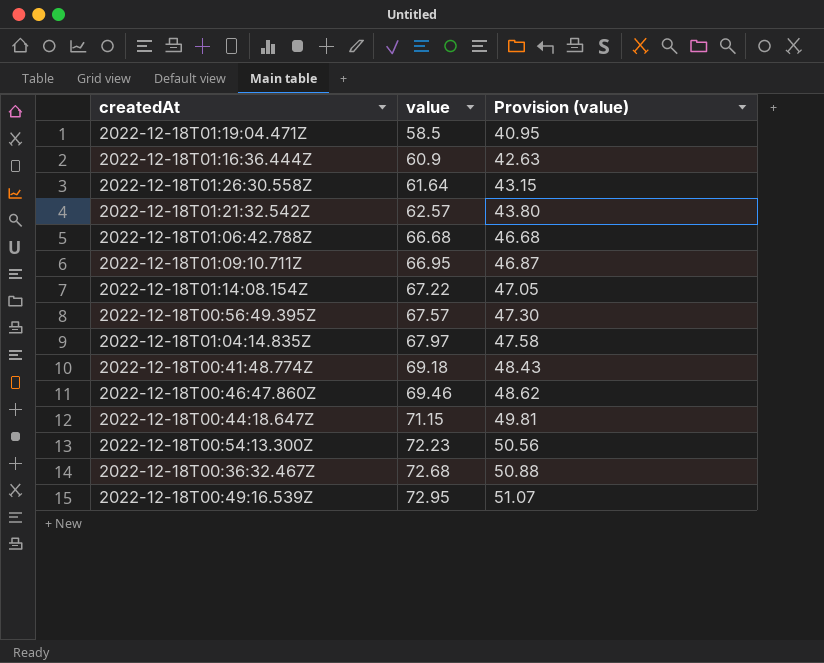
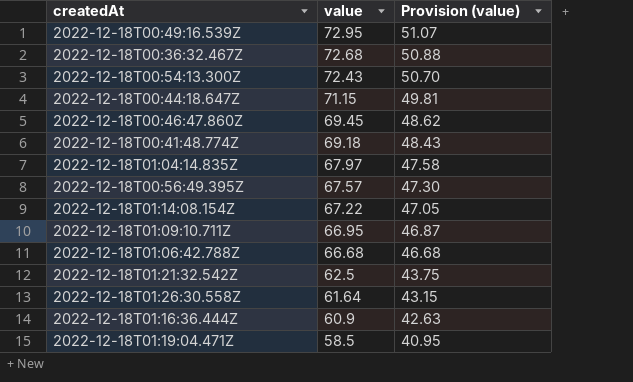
row order: value ascending -> value descending
2022-12-18T00:54:13.300Z | value: 72.23 -> 72.43
2022-12-18T00:54:13.300Z | Provision (value): 50.56 -> 50.70
2022-12-18T00:46:47.860Z | value: 69.46 -> 69.45
2022-12-18T01:21:32.542Z | value: 62.57 -> 62.5
2022-12-18T01:21:32.542Z | Provision (value): 43.80 -> 43.75

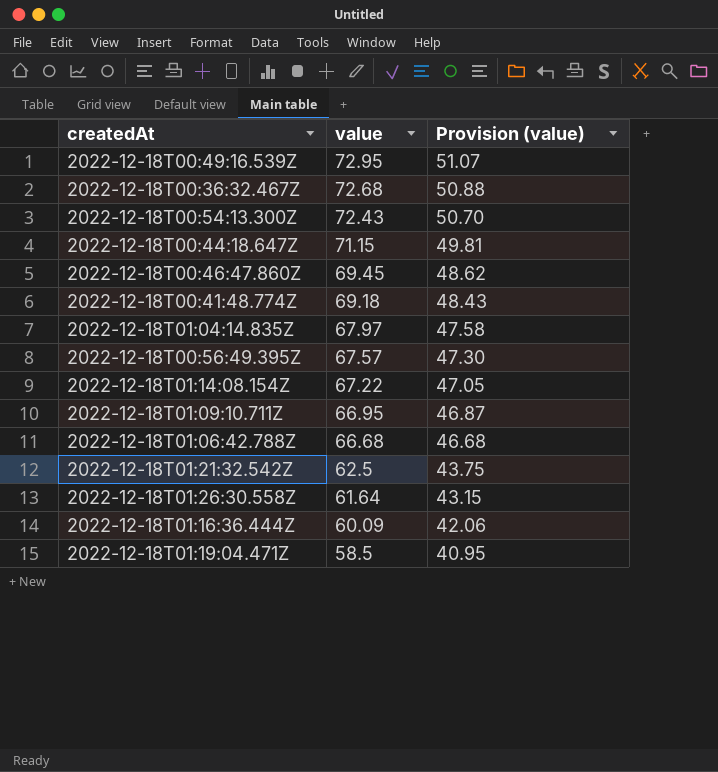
2022-12-18T01:16:36.444Z | value: 60.9 -> 60.09
2022-12-18T01:16:36.444Z | Provision (value): 42.63 -> 42.06

